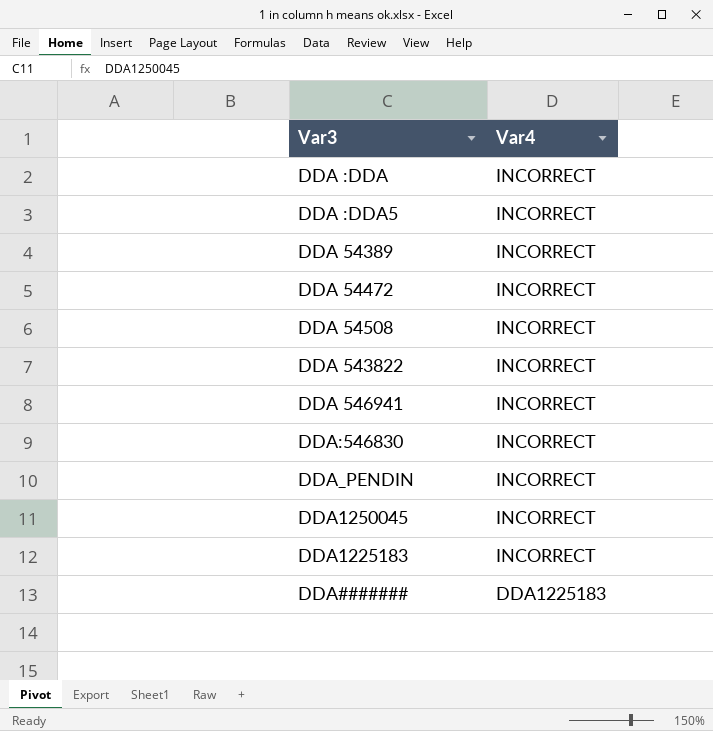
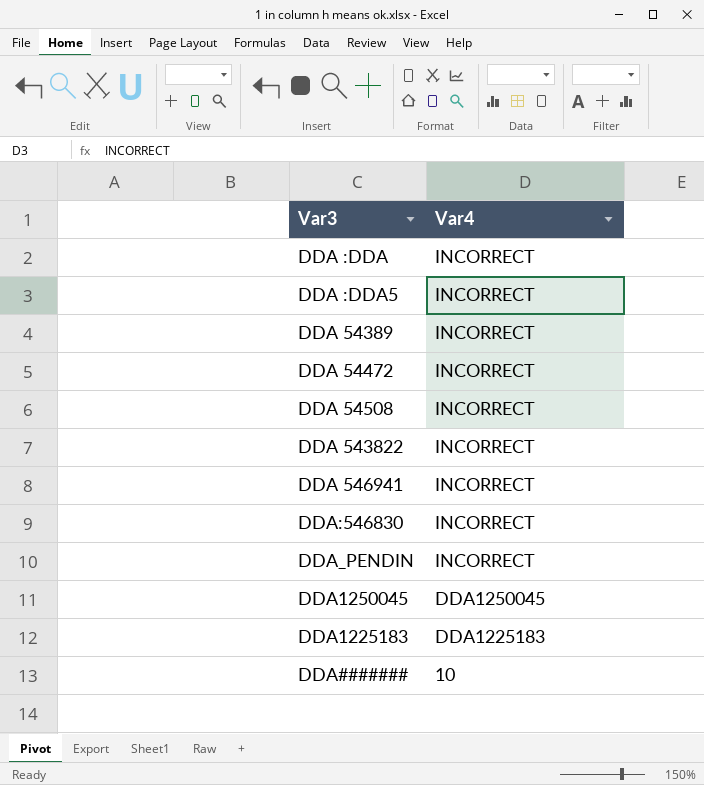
DDA1250045 | Var4: INCORRECT -> DDA1250045
DDA1225183 | Var4: INCORRECT -> DDA1225183
DDA####### | Var4: DDA1225183 -> 10

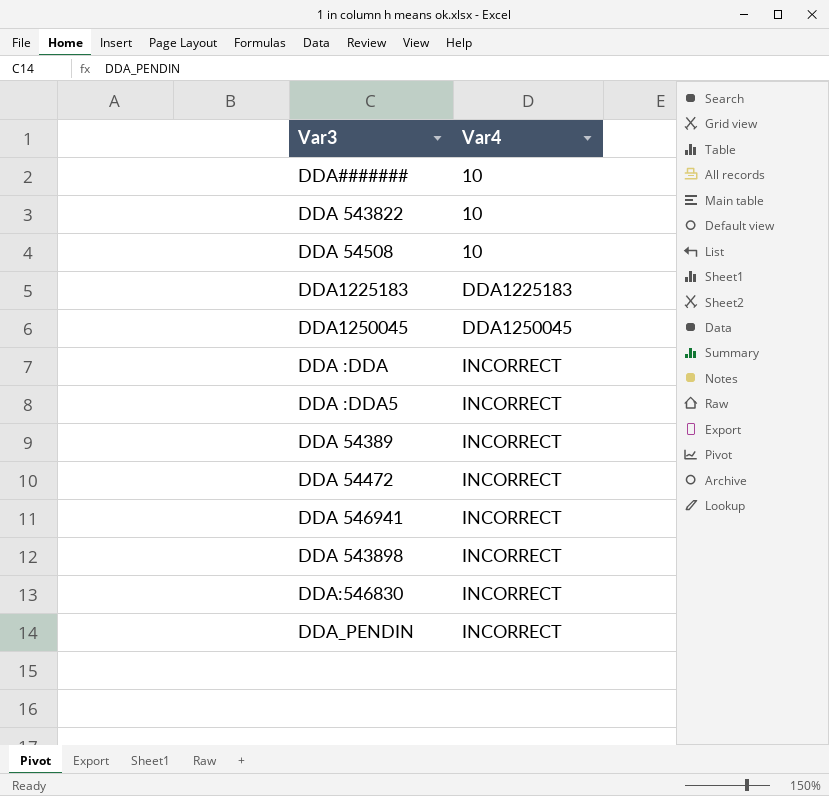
row order: Var4 descending -> Var4 ascending
DDA 543822 | Var4: INCORRECT -> 10
DDA 54508 | Var4: INCORRECT -> 10
row DDA 543898: none -> INCORRECT

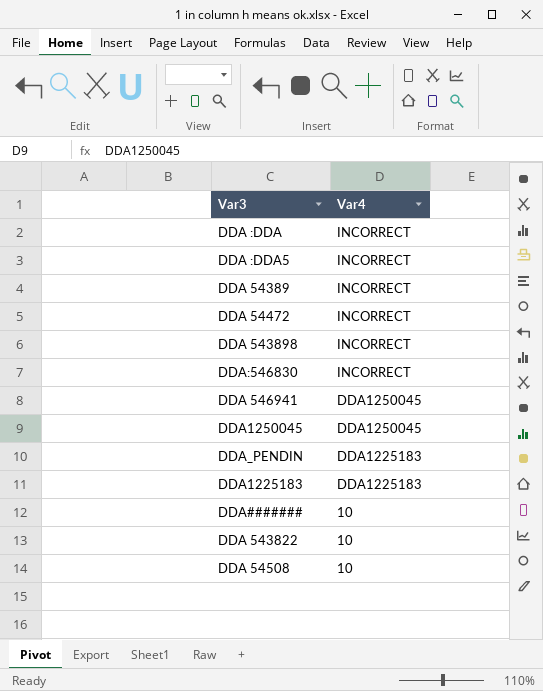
row order: Var4 ascending -> Var4 descending
DDA 546941 | Var4: INCORRECT -> DDA1250045
DDA_PENDIN | Var4: INCORRECT -> DDA1225183

